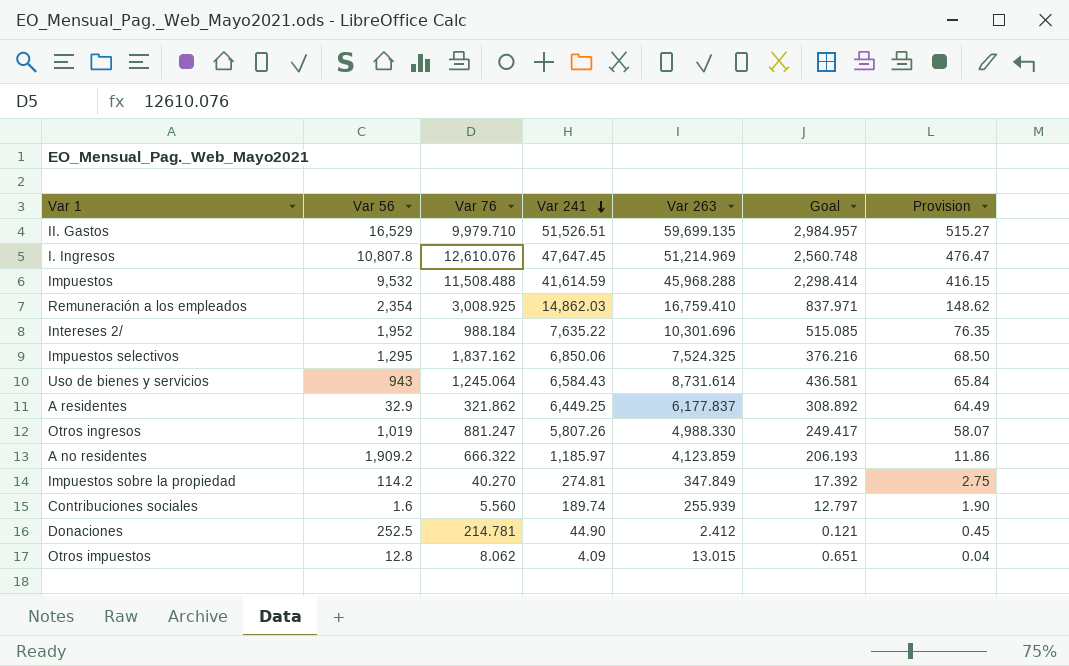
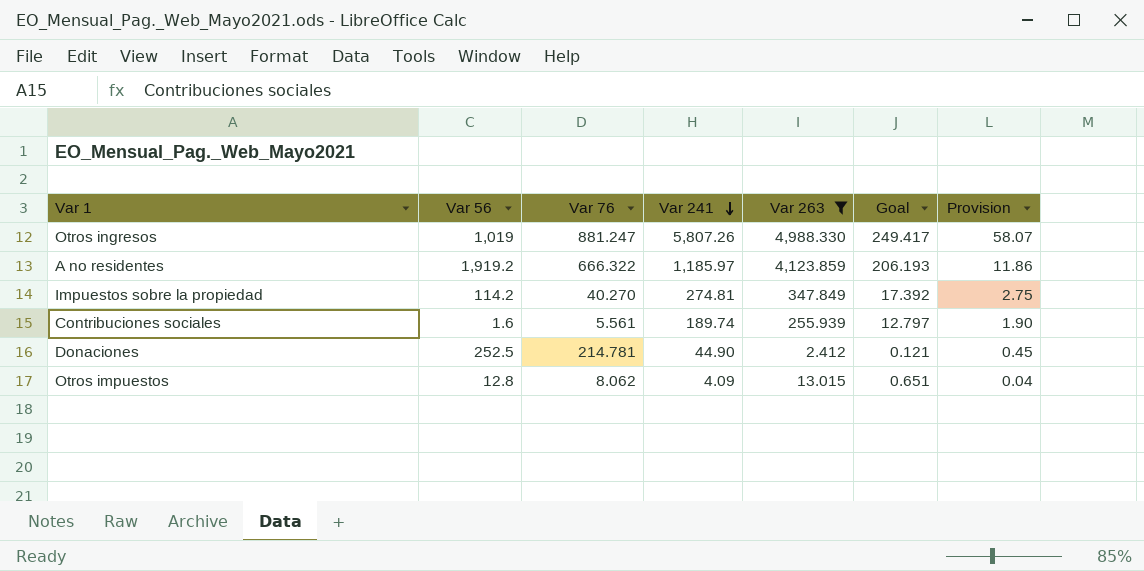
filter: none -> Var 263 <= 4,988.330
A no residentes | Var 56: 1,909.2 -> 1,919.2
Contribuciones sociales | Var 76: 5.560 -> 5.561

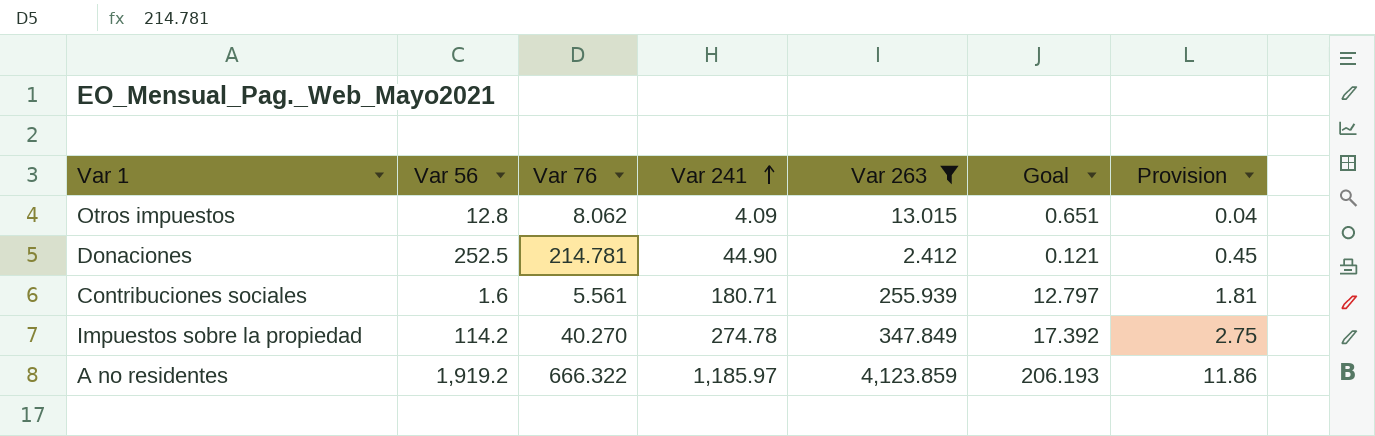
row order: Var 241 descending -> Var 241 ascending
row Otros ingresos: 1,019 | 881.247 | 5,807.26 | 4,988.330 | 249.417 | 58.07 -> none
Contribuciones sociales | Var 241: 189.74 -> 180.71
Contribuciones sociales | Provision: 1.90 -> 1.81
Impuestos sobre la propiedad | Var 241: 274.81 -> 274.78

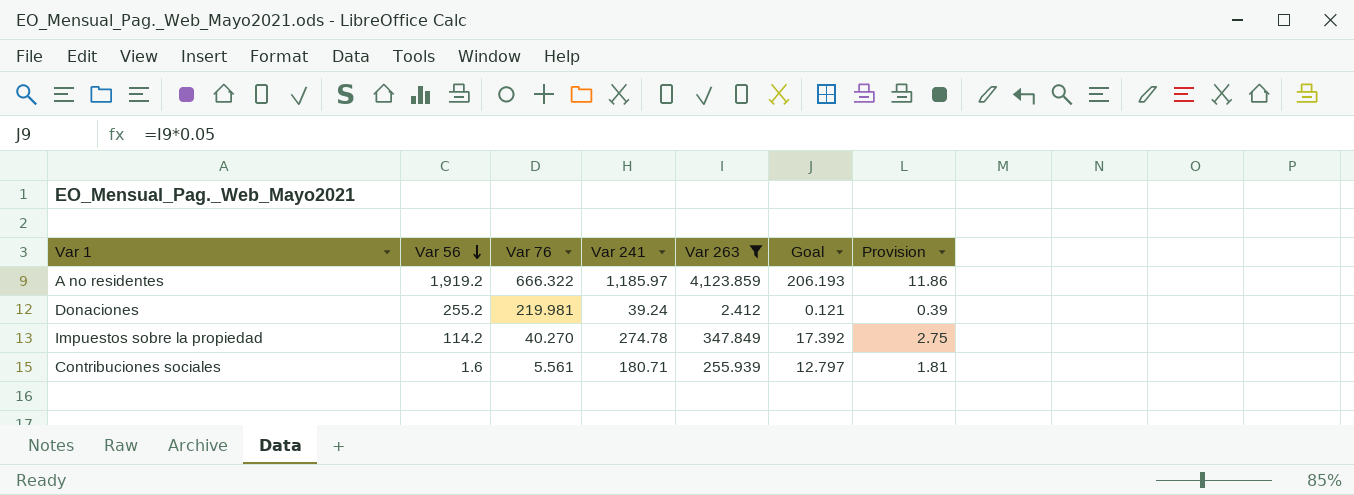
row order: Var 241 ascending -> Var 56 descending
row Otros impuestos: 12.8 | 8.062 | 4.09 | 13.015 | 0.651 | 0.04 -> none
Donaciones | Var 56: 252.5 -> 255.2
Donaciones | Var 76: 214.781 -> 219.981
Donaciones | Var 241: 44.90 -> 39.24
Donaciones | Provision: 0.45 -> 0.39

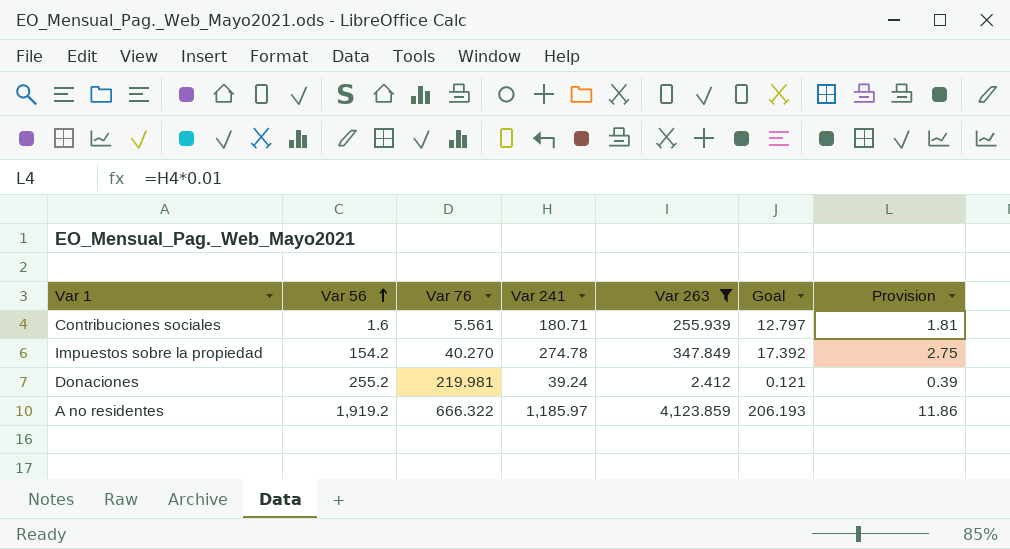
row order: Var 56 descending -> Var 56 ascending
Impuestos sobre la propiedad | Var 56: 114.2 -> 154.2

